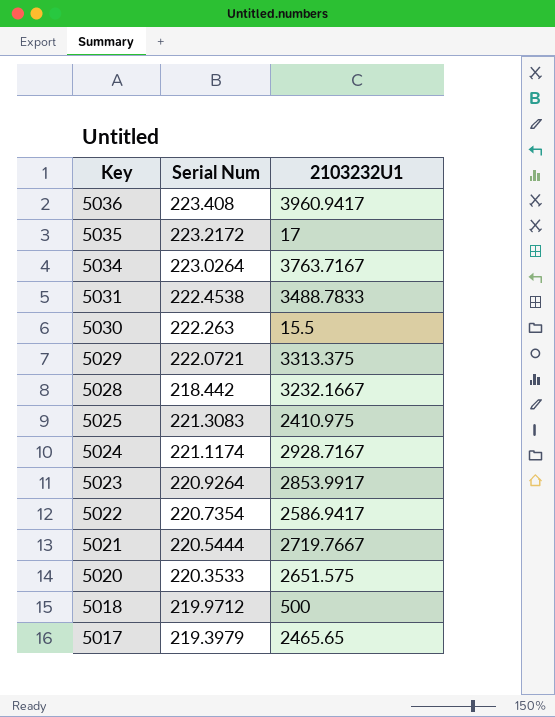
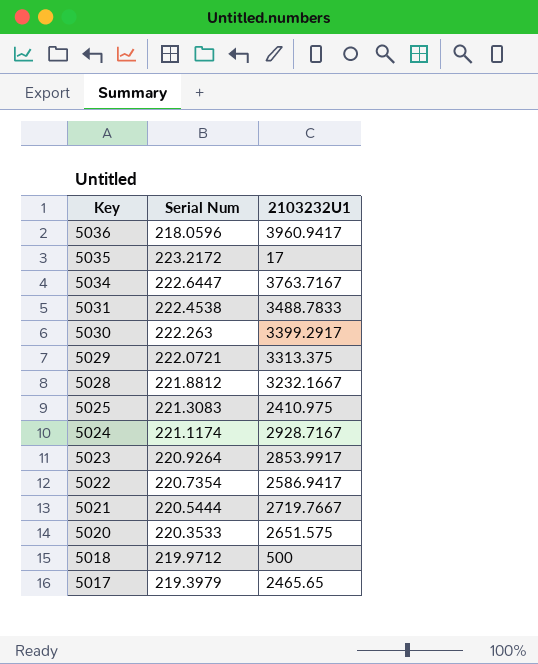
5036 | Serial Num: 223.408 -> 218.0596
5034 | Serial Num: 223.0264 -> 222.6447
5030 | 2103232U1: 15.5 -> 3399.2917
5028 | Serial Num: 218.442 -> 221.8812

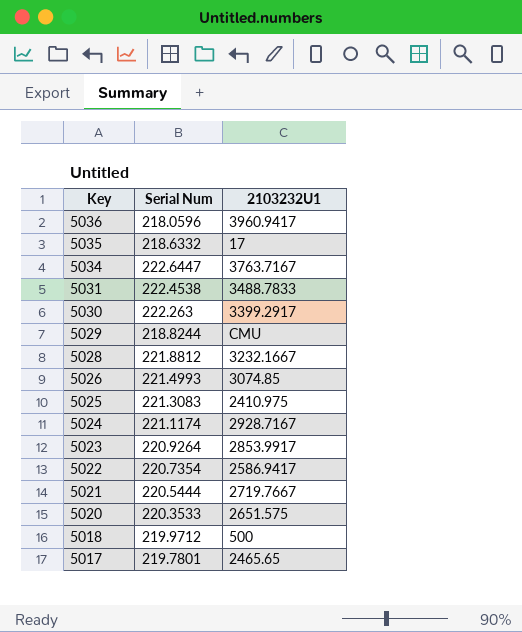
5035 | Serial Num: 223.2172 -> 218.6332
5029 | Serial Num: 222.0721 -> 218.8244
5029 | 2103232U1: 3313.375 -> CMU
row 5026: none -> 221.4993 | 3074.85
5017 | Serial Num: 219.3979 -> 219.7801

